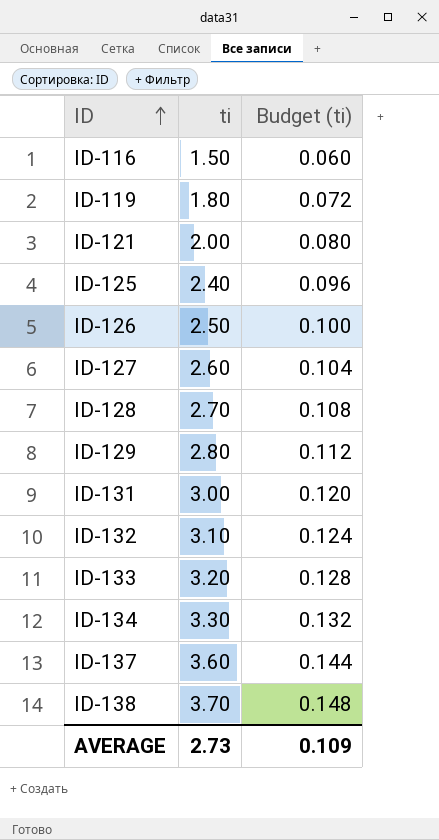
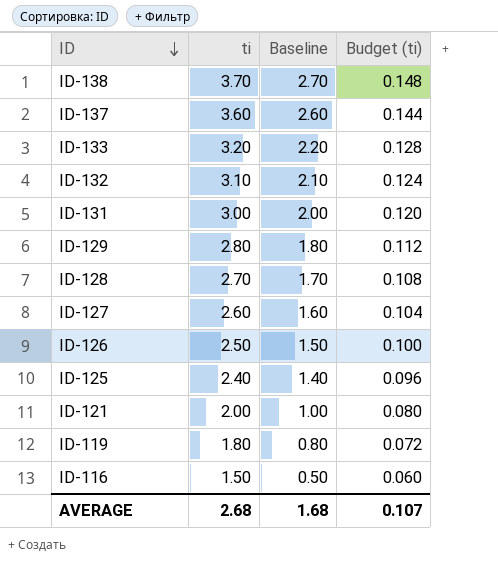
row order: ID ascending -> ID descending
column Baseline | formula: none -> [ti] - 1
row ID-134: 3.30 | 0.132 -> none
AVERAGE | ti: 2.73 -> 2.68
AVERAGE | Budget (ti): 0.109 -> 0.107

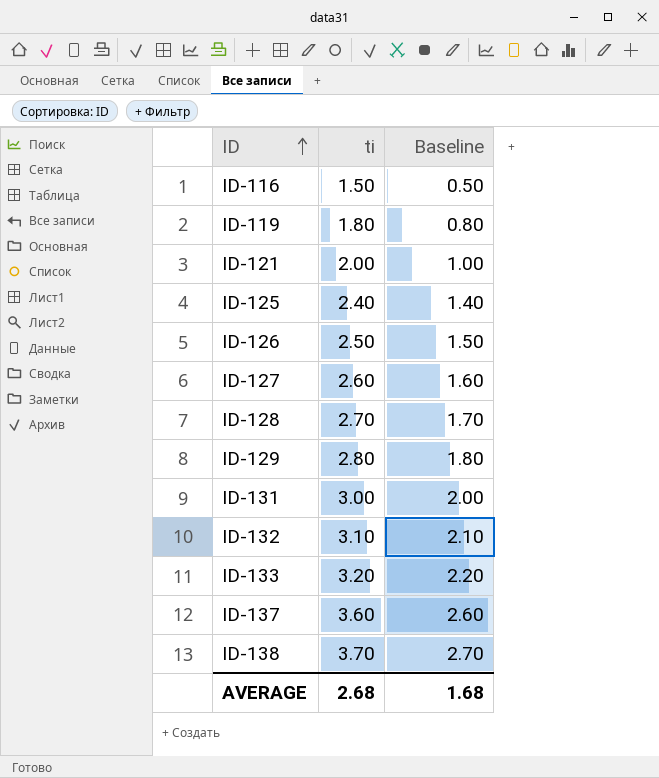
row order: ID descending -> ID ascending
column Budget (ti) | formula: [ti] * 0.04 -> none

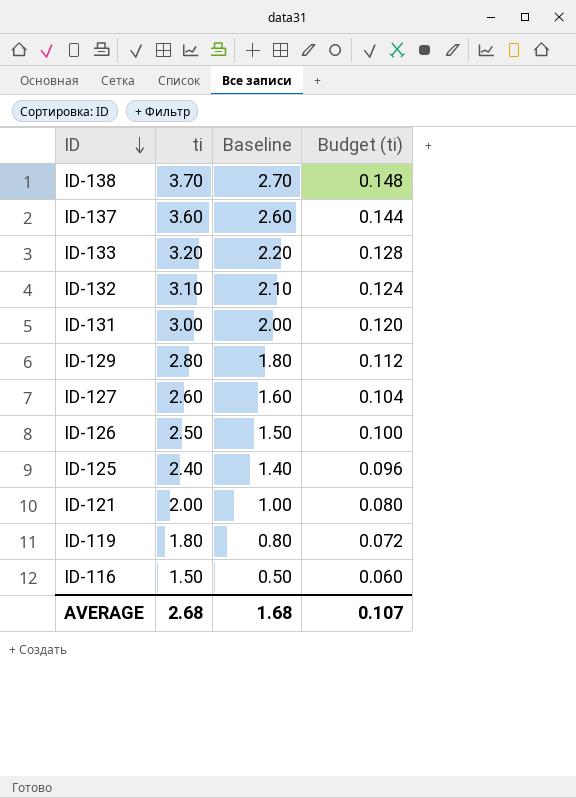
row order: ID ascending -> ID descending
column Budget (ti) | formula: none -> [ti] * 0.04
row ID-128: 2.70 | 1.70 -> none

